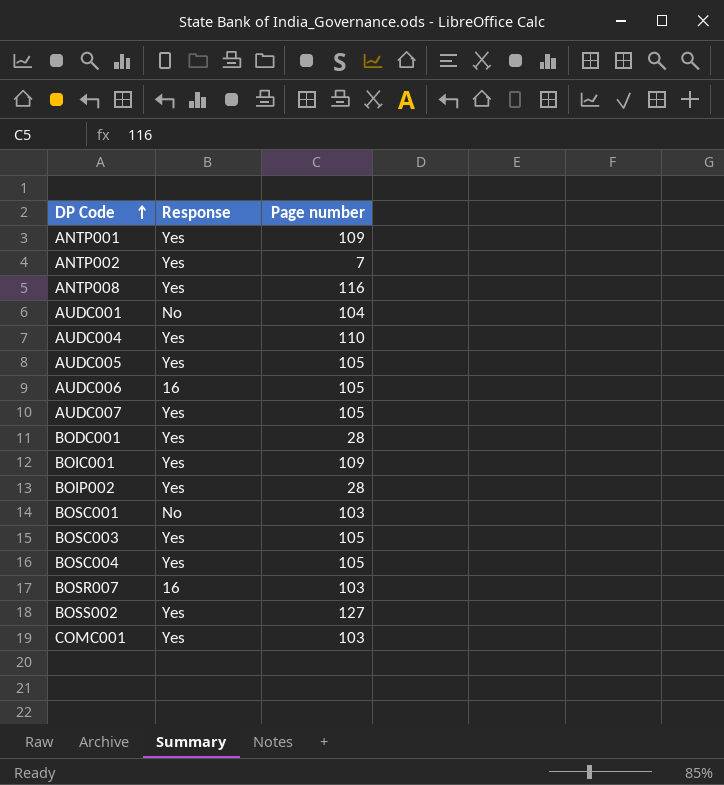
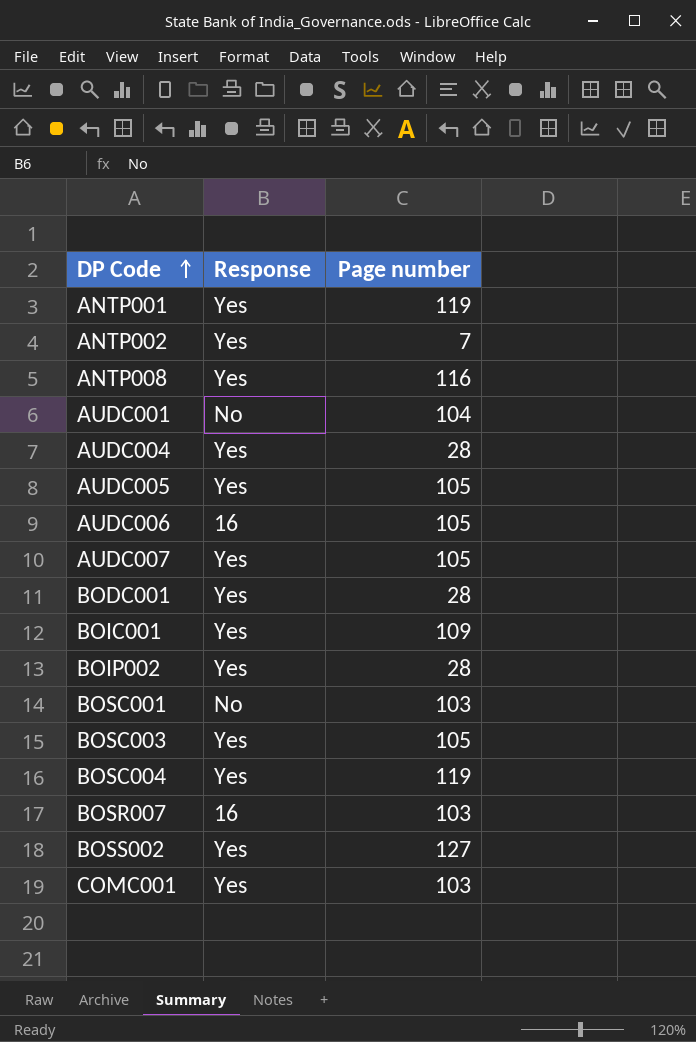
ANTP001 | Page number: 109 -> 119
AUDC004 | Page number: 110 -> 28
BOSC004 | Page number: 105 -> 119

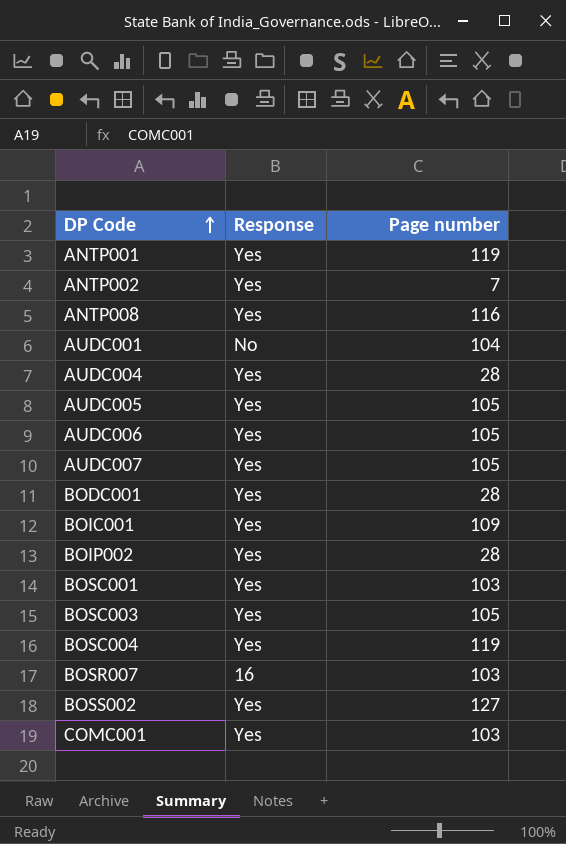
AUDC006 | Response: 16 -> Yes
BOSC001 | Response: No -> Yes

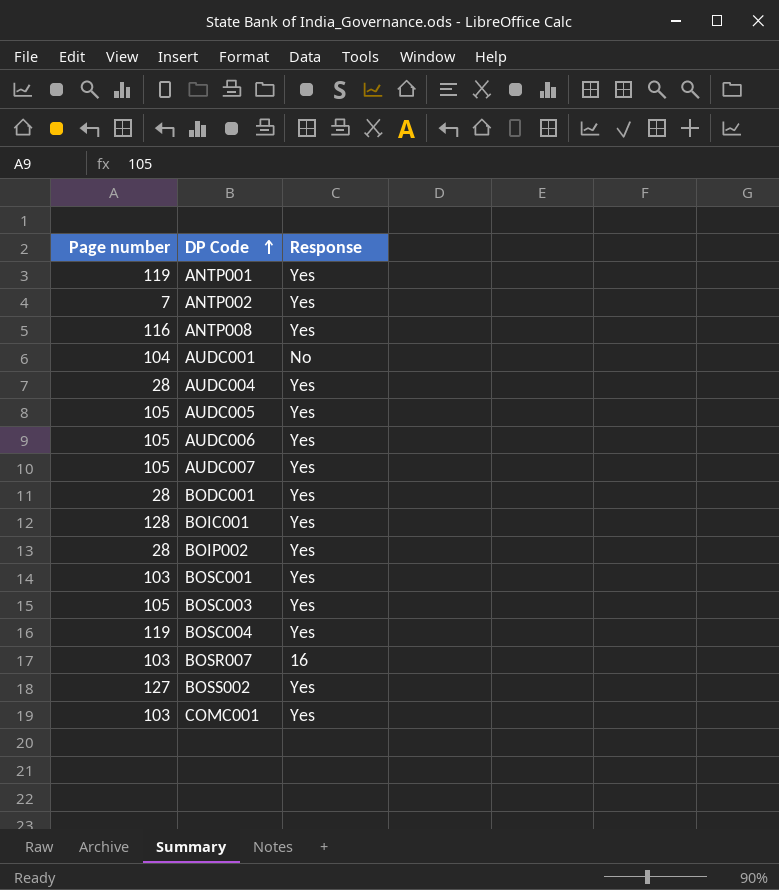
column Page number | position: 3 -> 1
BOIC001 | Page number: 109 -> 128

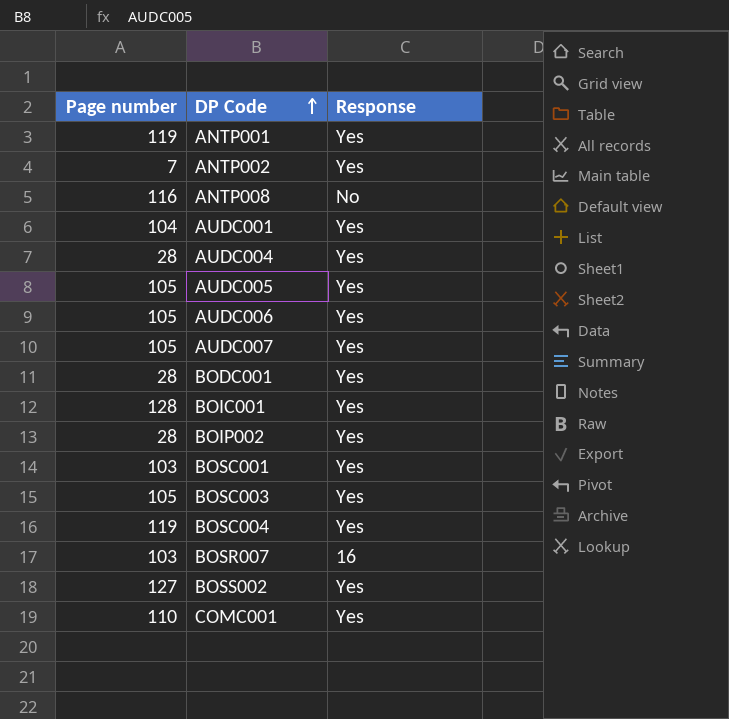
ANTP008 | Response: Yes -> No
AUDC001 | Response: No -> Yes
COMC001 | Page number: 103 -> 110

